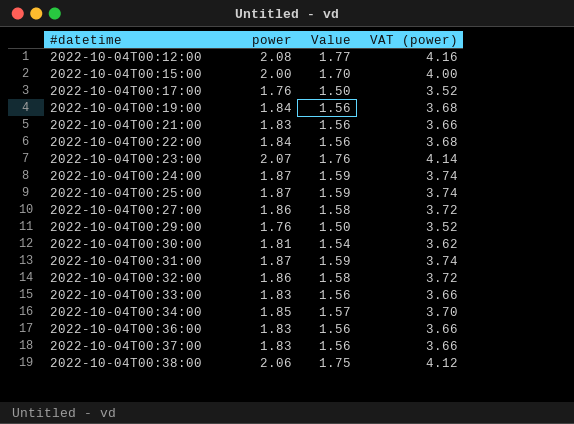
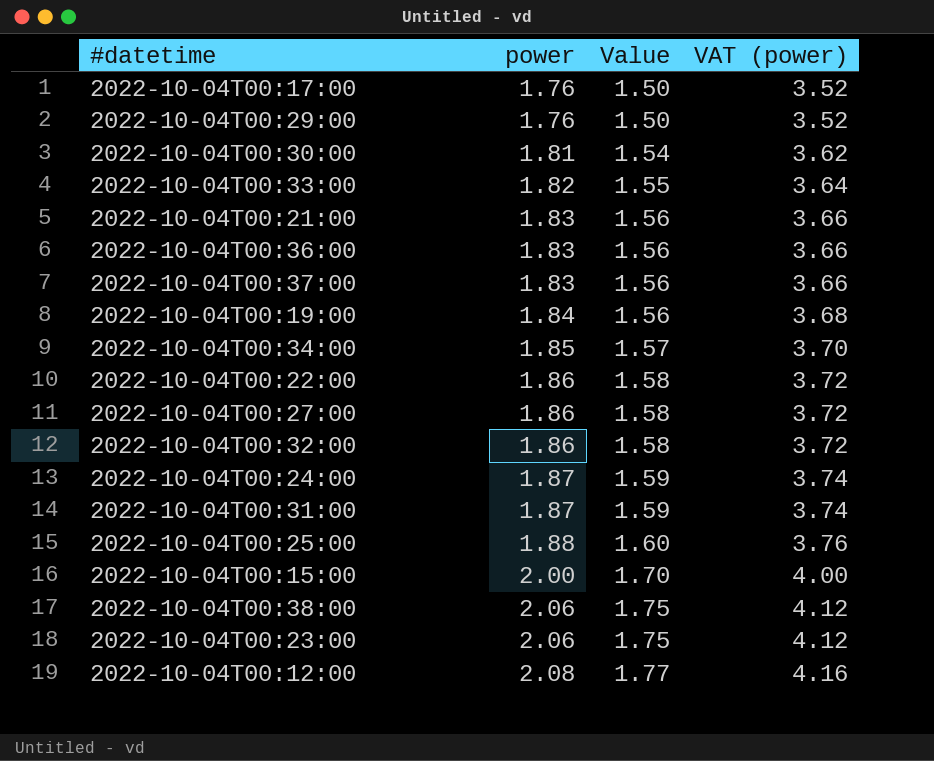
row order: #datetime ascending -> power ascending
2022-10-04T00:33:00 | power: 1.83 -> 1.82
2022-10-04T00:33:00 | Value: 1.56 -> 1.55
2022-10-04T00:33:00 | VAT (power): 3.66 -> 3.64
2022-10-04T00:22:00 | power: 1.84 -> 1.86
2022-10-04T00:22:00 | Value: 1.56 -> 1.58
2022-10-04T00:22:00 | VAT (power): 3.68 -> 3.72
2022-10-04T00:25:00 | power: 1.87 -> 1.88
2022-10-04T00:25:00 | Value: 1.59 -> 1.60
2022-10-04T00:25:00 | VAT (power): 3.74 -> 3.76
2022-10-04T00:23:00 | power: 2.07 -> 2.06
2022-10-04T00:23:00 | Value: 1.76 -> 1.75
2022-10-04T00:23:00 | VAT (power): 4.14 -> 4.12

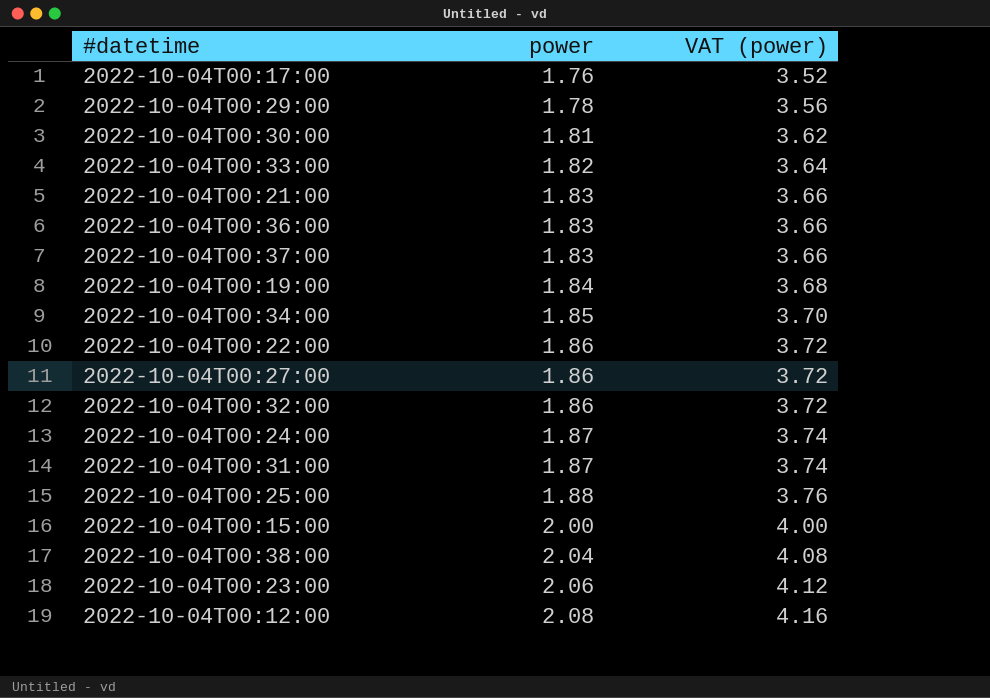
column Value | formula: [power] * 0.85 -> none
2022-10-04T00:29:00 | power: 1.76 -> 1.78
2022-10-04T00:29:00 | VAT (power): 3.52 -> 3.56
2022-10-04T00:38:00 | power: 2.06 -> 2.04
2022-10-04T00:38:00 | VAT (power): 4.12 -> 4.08

